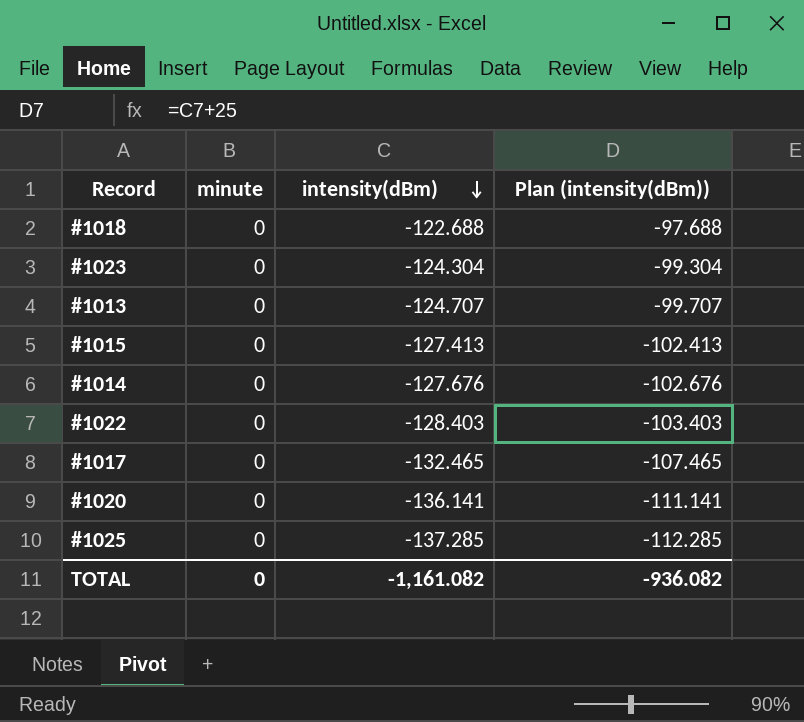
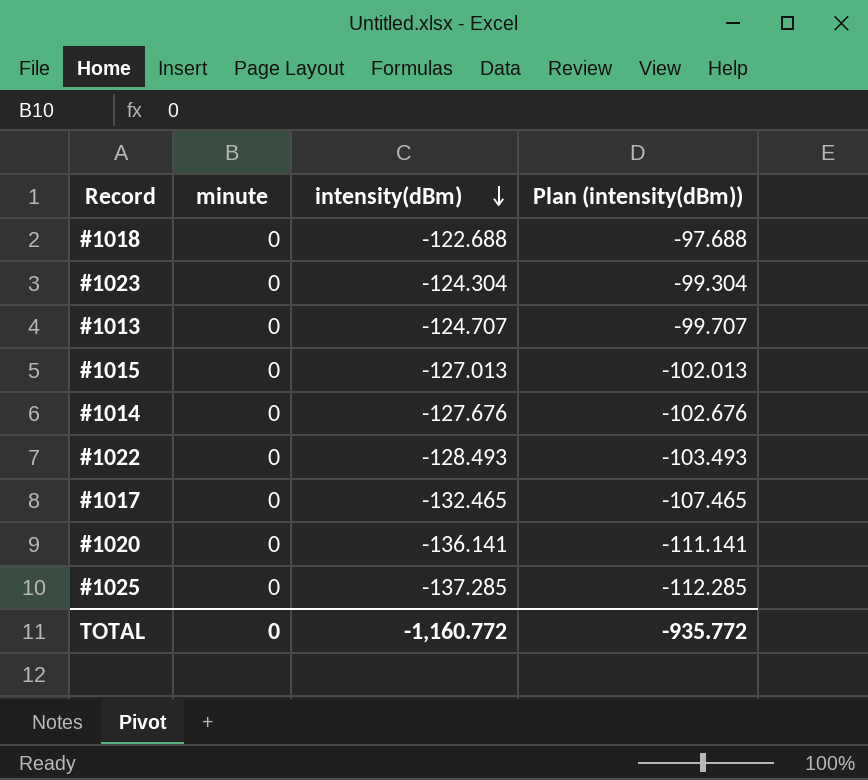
#1015 | intensity(dBm): -127.413 -> -127.013
#1015 | Plan (intensity(dBm)): -102.413 -> -102.013
#1022 | intensity(dBm): -128.403 -> -128.493
#1022 | Plan (intensity(dBm)): -103.403 -> -103.493
TOTAL | intensity(dBm): -1,161.082 -> -1,160.772
TOTAL | Plan (intensity(dBm)): -936.082 -> -935.772

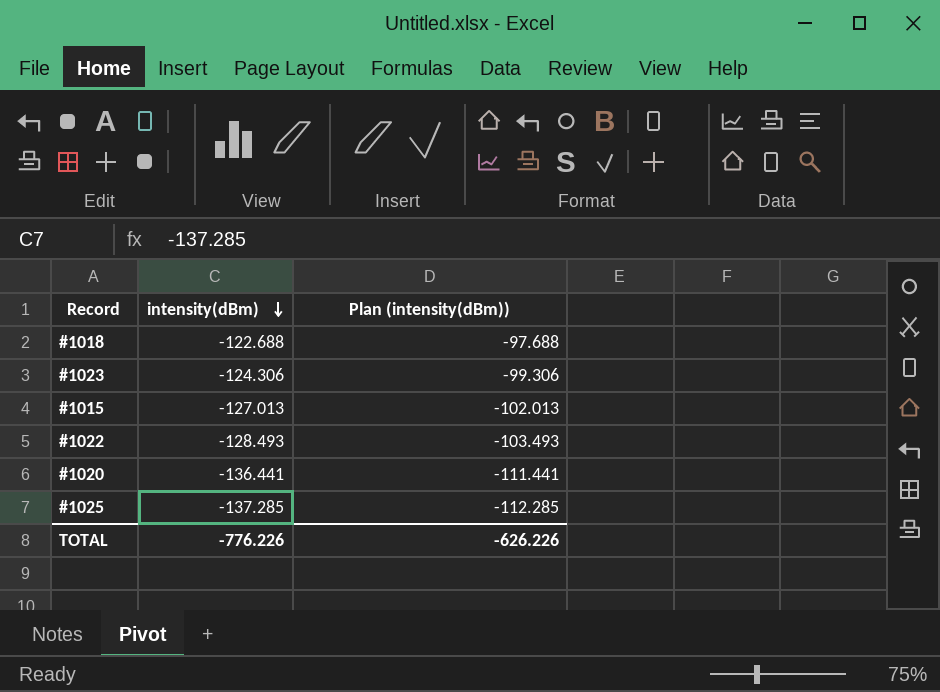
column minute | position: 2 -> none
row #1013: 0 | -124.707 | -99.707 -> none
row #1014: 0 | -127.676 | -102.676 -> none
row #1017: 0 | -132.465 | -107.465 -> none
#1023 | intensity(dBm): -124.304 -> -124.306
#1023 | Plan (intensity(dBm)): -99.304 -> -99.306
#1020 | intensity(dBm): -136.141 -> -136.441
#1020 | Plan (intensity(dBm)): -111.141 -> -111.441
TOTAL | intensity(dBm): -1,160.772 -> -776.226
TOTAL | Plan (intensity(dBm)): -935.772 -> -626.226

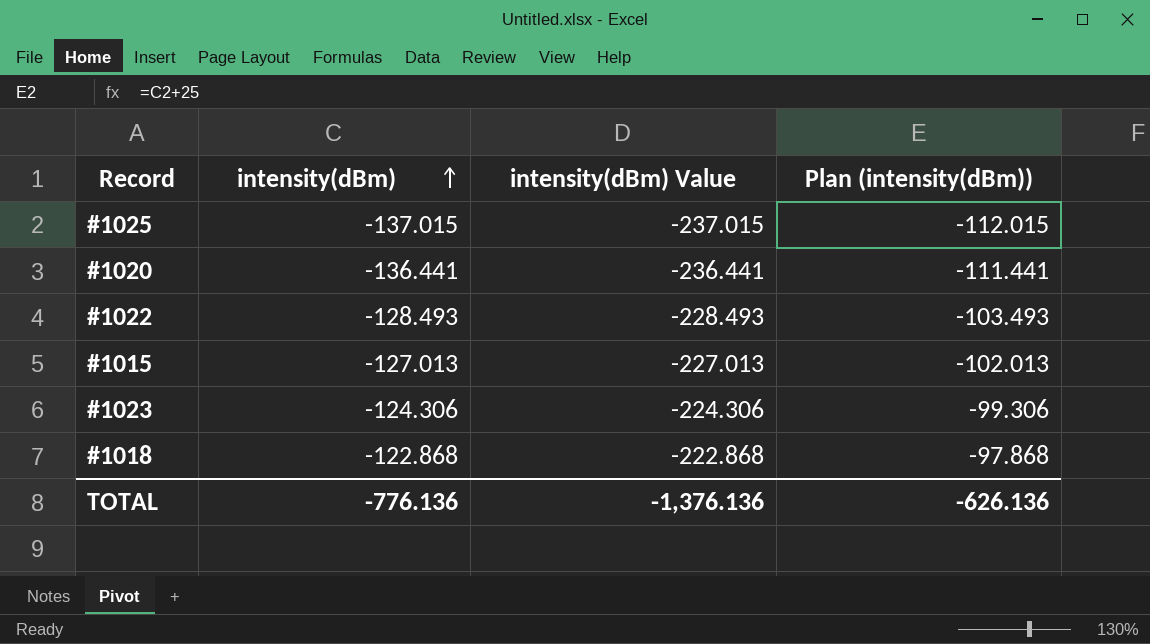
row order: intensity(dBm) descending -> intensity(dBm) ascending
column intensity(dBm) Value | formula: none -> [intensity(dBm)] - 100
#1025 | intensity(dBm): -137.285 -> -137.015
#1025 | Plan (intensity(dBm)): -112.285 -> -112.015
#1018 | intensity(dBm): -122.688 -> -122.868
#1018 | Plan (intensity(dBm)): -97.688 -> -97.868
TOTAL | intensity(dBm): -776.226 -> -776.136
TOTAL | Plan (intensity(dBm)): -626.226 -> -626.136

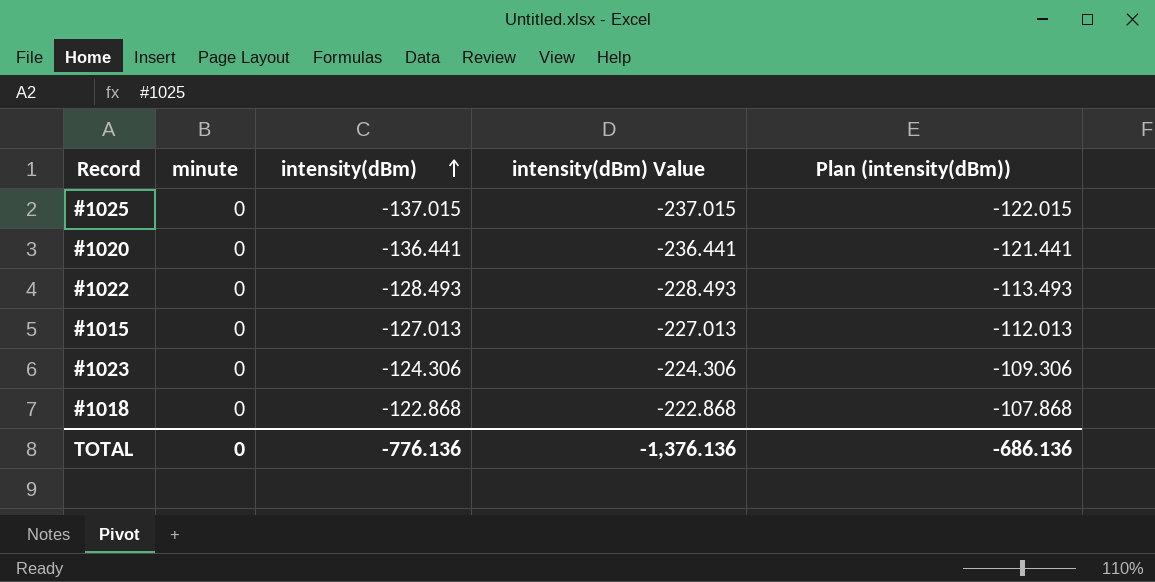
column minute | position: none -> 2
column Plan (intensity(dBm)) | formula: [intensity(dBm)] + 25 -> [intensity(dBm)] + 15
TOTAL | Plan (intensity(dBm)): -626.136 -> -686.136

